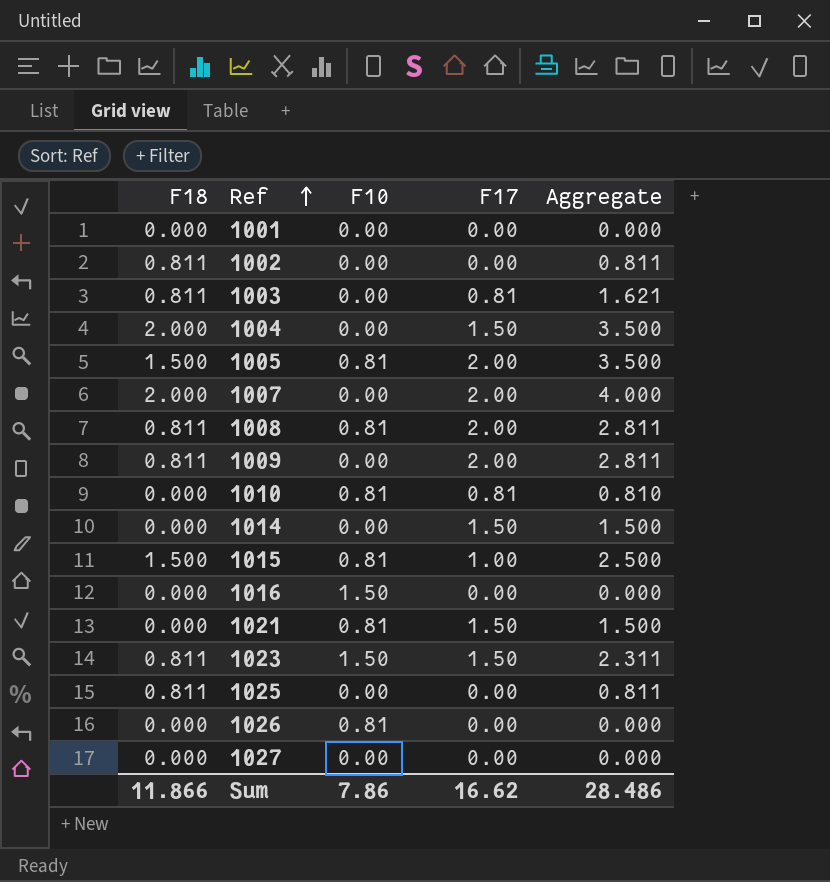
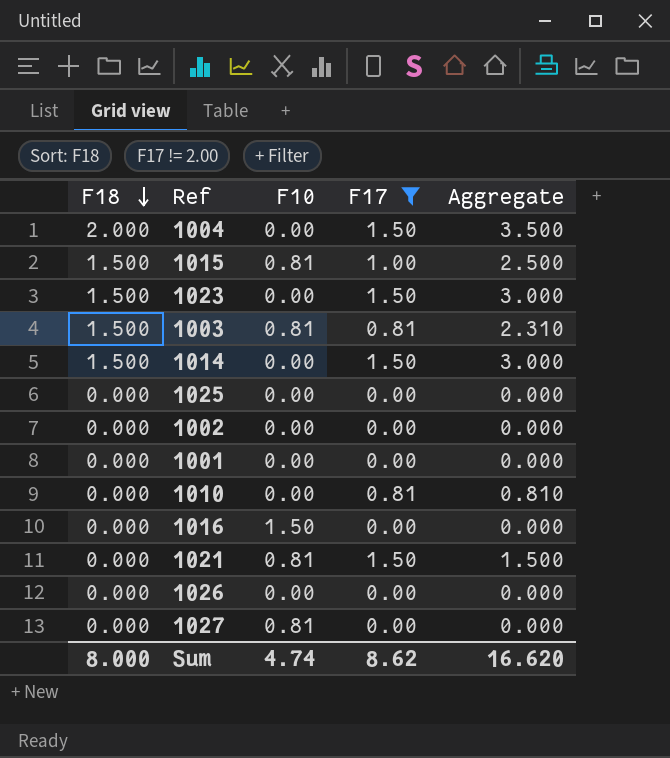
filter: none -> F17 != 2.00
row order: Ref ascending -> F18 descending
1023 | F18: 0.811 -> 1.500
1023 | F10: 1.50 -> 0.00
1023 | Aggregate: 2.311 -> 3.000
1003 | F18: 0.811 -> 1.500
1003 | F10: 0.00 -> 0.81
1003 | Aggregate: 1.621 -> 2.310
1014 | F18: 0.000 -> 1.500
1014 | Aggregate: 1.500 -> 3.000
1025 | F18: 0.811 -> 0.000
1025 | Aggregate: 0.811 -> 0.000
1002 | F18: 0.811 -> 0.000
1002 | Aggregate: 0.811 -> 0.000
1010 | F10: 0.81 -> 0.00
1026 | F10: 0.81 -> 0.00
1027 | F10: 0.00 -> 0.81
Sum | F18: 11.866 -> 8.000
Sum | F10: 7.86 -> 4.74
Sum | F17: 16.62 -> 8.62
Sum | Aggregate: 28.486 -> 16.620

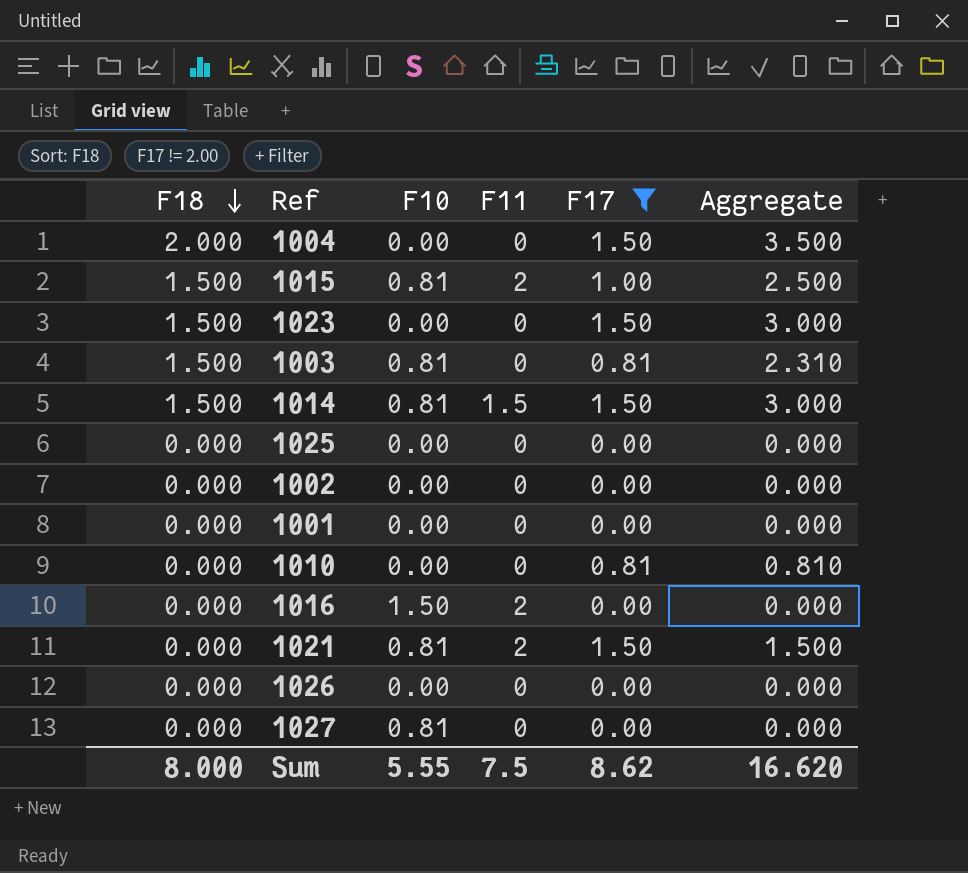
column F11 | position: none -> 4
1014 | F10: 0.00 -> 0.81
Sum | F10: 4.74 -> 5.55

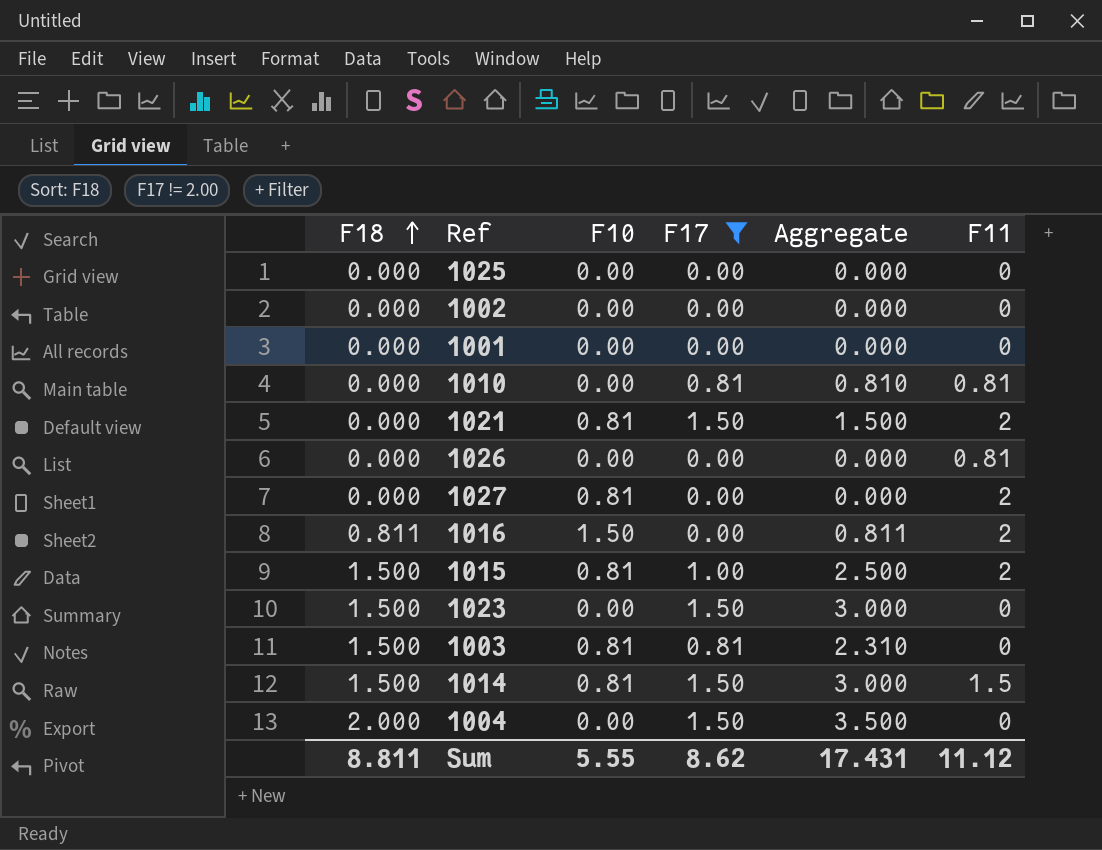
row order: F18 descending -> F18 ascending
column F11 | position: 4 -> 6
1010 | F11: 0 -> 0.81
1026 | F11: 0 -> 0.81
1027 | F11: 0 -> 2
1016 | F18: 0.000 -> 0.811
1016 | Aggregate: 0.000 -> 0.811
Sum | F18: 8.000 -> 8.811
Sum | Aggregate: 16.620 -> 17.431
Sum | F11: 7.5 -> 11.12

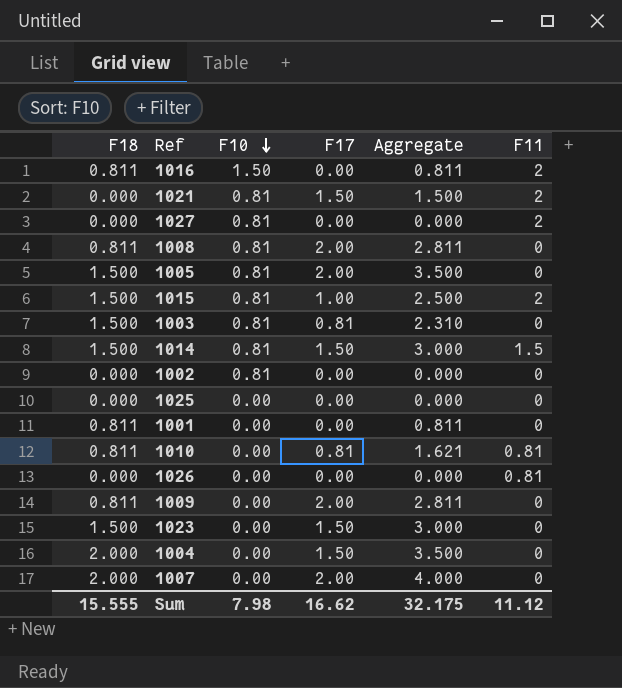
filter: F17 != 2.00 -> none
row order: F18 ascending -> F10 descending
1002 | F10: 0.00 -> 0.81
1001 | F18: 0.000 -> 0.811
1001 | Aggregate: 0.000 -> 0.811
1010 | F18: 0.000 -> 0.811
1010 | Aggregate: 0.810 -> 1.621
Sum | F18: 8.811 -> 15.555
Sum | F10: 5.55 -> 7.98
Sum | F17: 8.62 -> 16.62
Sum | Aggregate: 17.431 -> 32.175

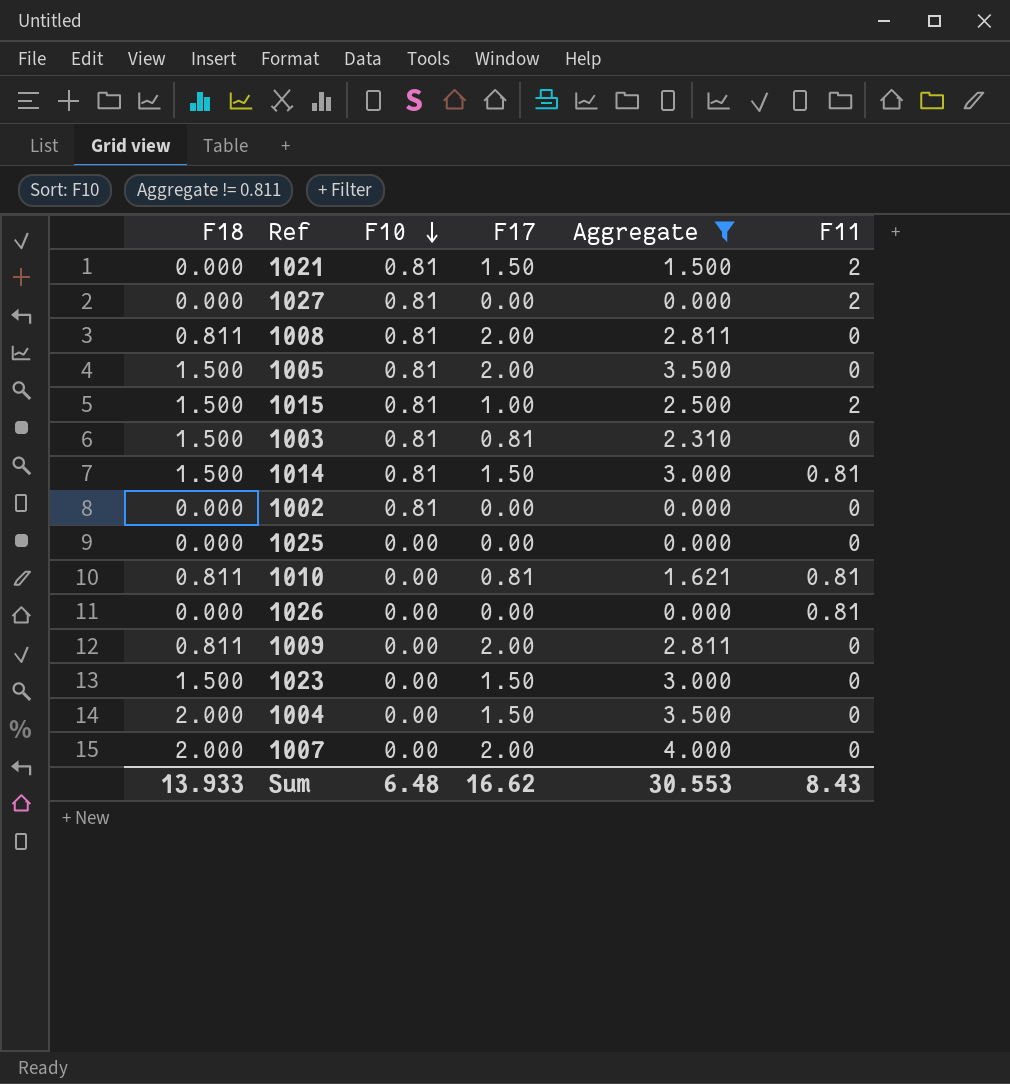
filter: none -> Aggregate != 0.811
1014 | F11: 1.5 -> 0.81
Sum | F18: 15.555 -> 13.933
Sum | F10: 7.98 -> 6.48
Sum | Aggregate: 32.175 -> 30.553
Sum | F11: 11.12 -> 8.43

